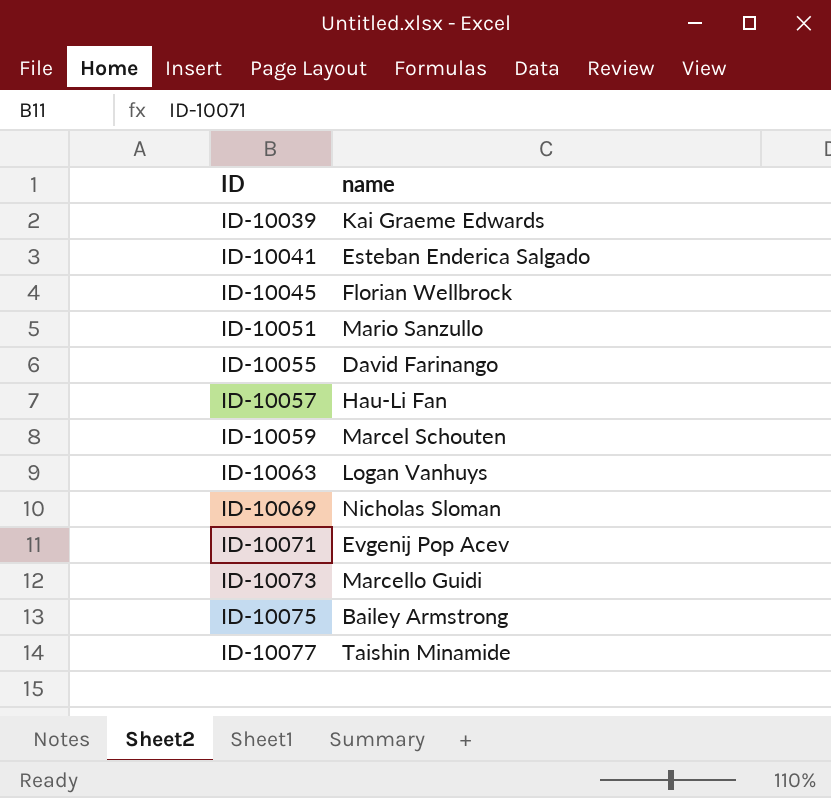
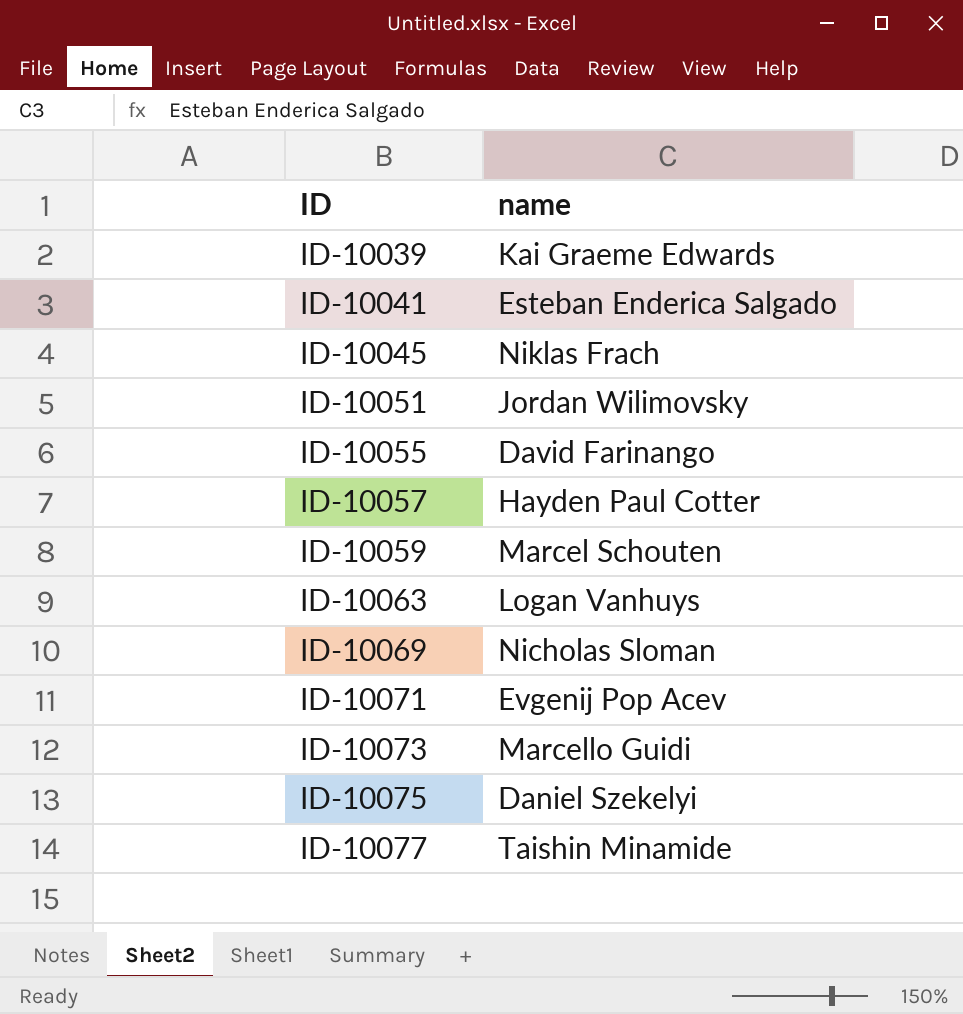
ID-10045 | name: Florian Wellbrock -> Niklas Frach
ID-10051 | name: Mario Sanzullo -> Jordan Wilimovsky
ID-10057 | name: Hau-Li Fan -> Hayden Paul Cotter
ID-10075 | name: Bailey Armstrong -> Daniel Szekelyi

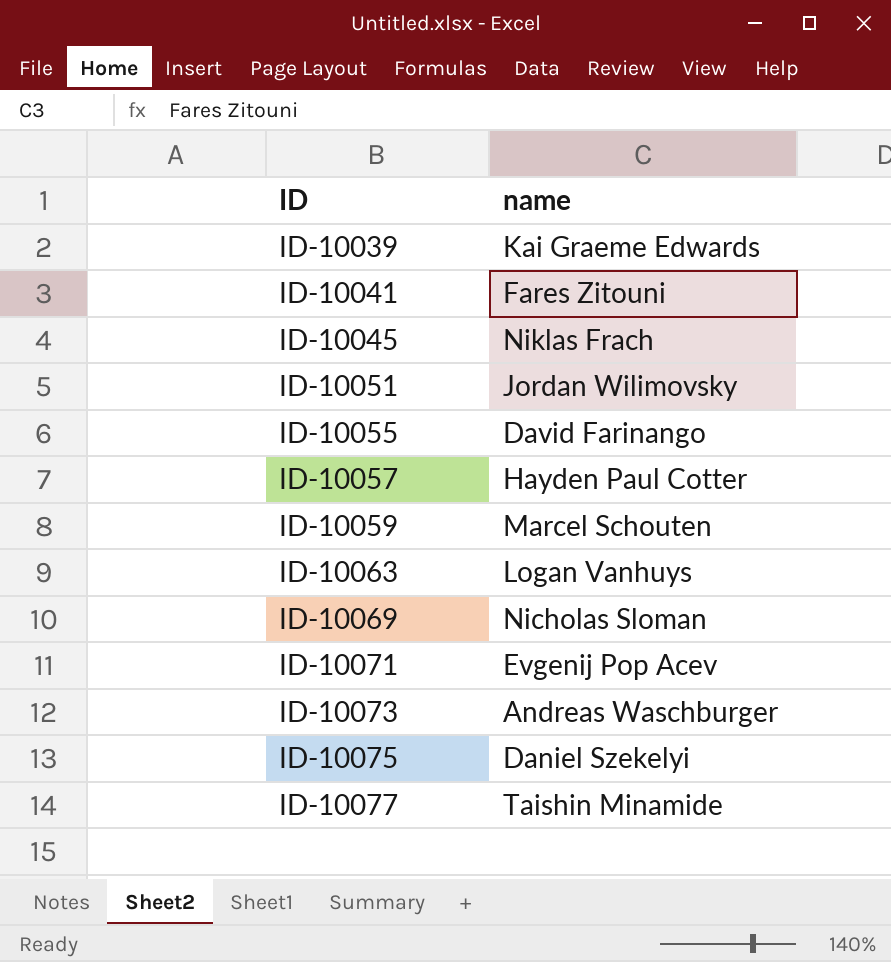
ID-10041 | name: Esteban Enderica Salgado -> Fares Zitouni
ID-10073 | name: Marcello Guidi -> Andreas Waschburger

